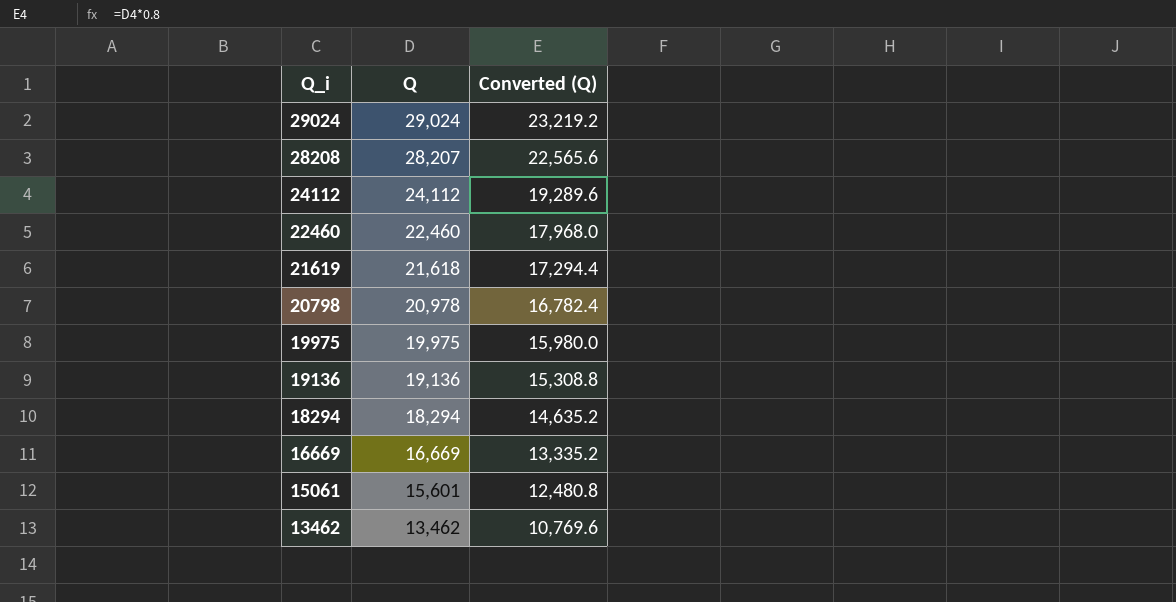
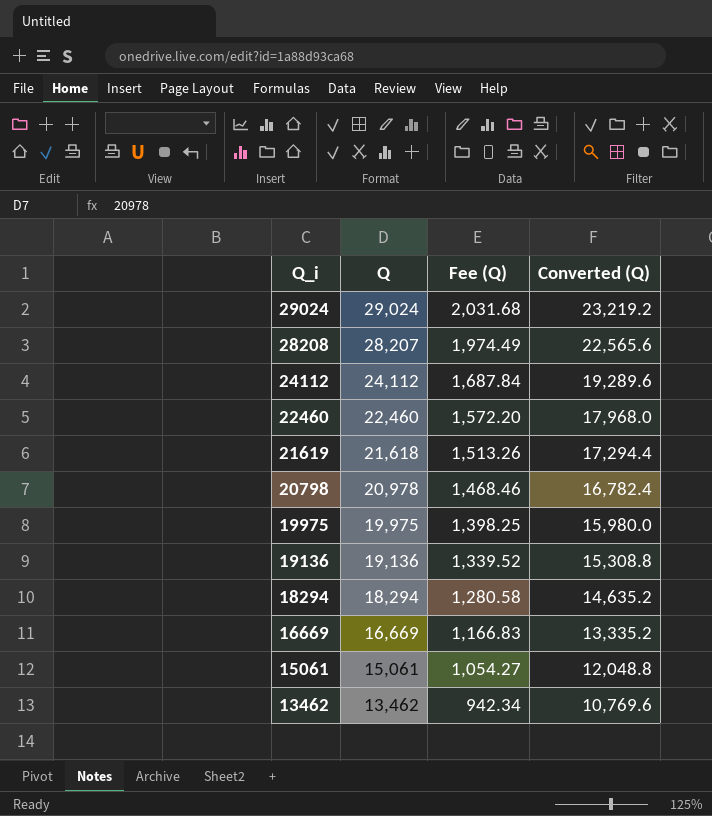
column Fee (Q) | formula: none -> [Q] * 0.07
15061 | Q: 15,601 -> 15,061
15061 | Converted (Q): 12,480.8 -> 12,048.8

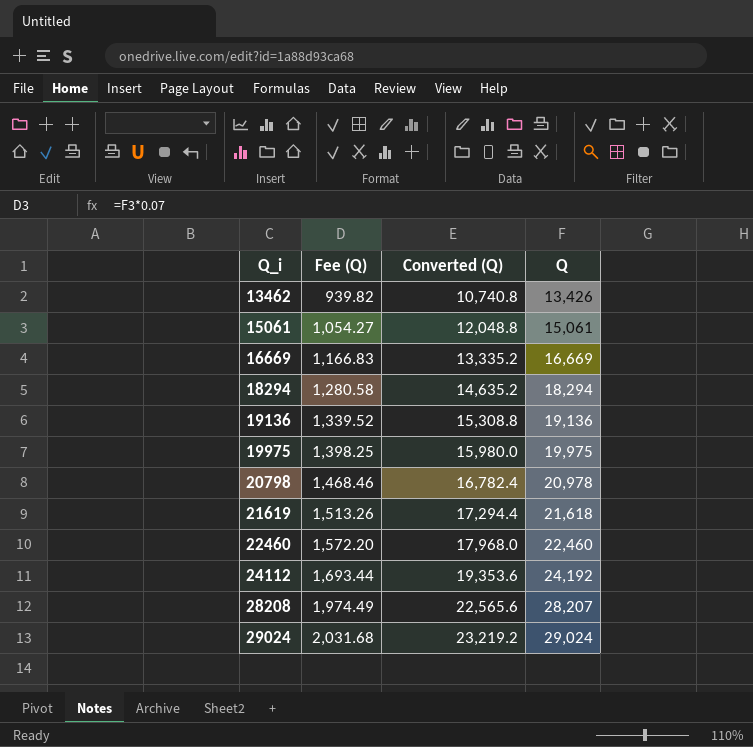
row order: Q_i descending -> Q_i ascending
column Q | position: 2 -> 4
13462 | Fee (Q): 942.34 -> 939.82
13462 | Converted (Q): 10,769.6 -> 10,740.8
13462 | Q: 13,462 -> 13,426
24112 | Fee (Q): 1,687.84 -> 1,693.44
24112 | Converted (Q): 19,289.6 -> 19,353.6
24112 | Q: 24,112 -> 24,192

